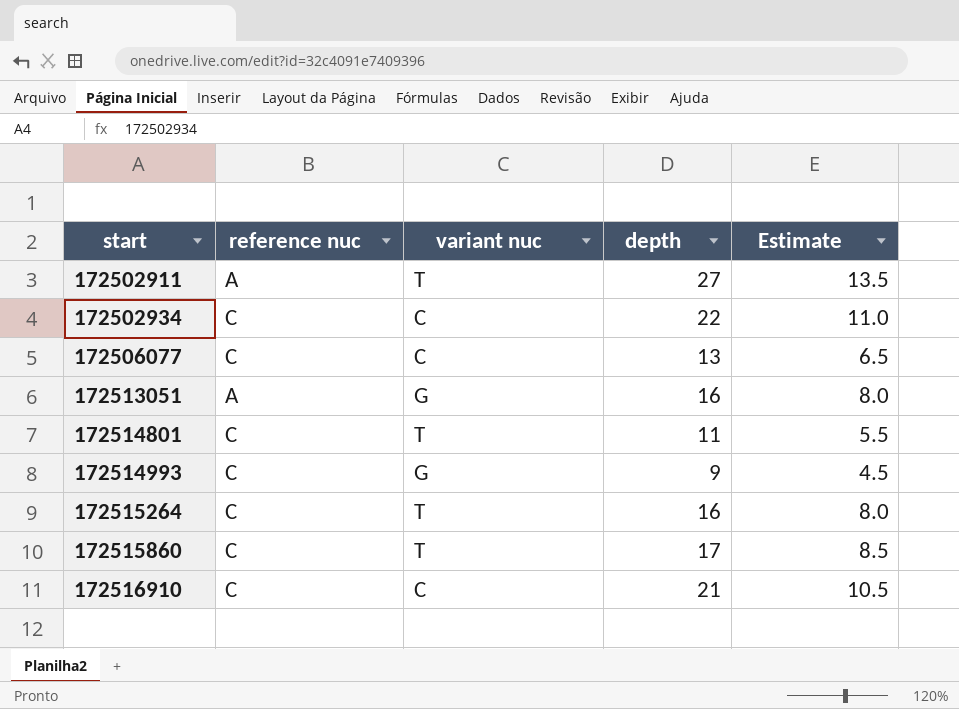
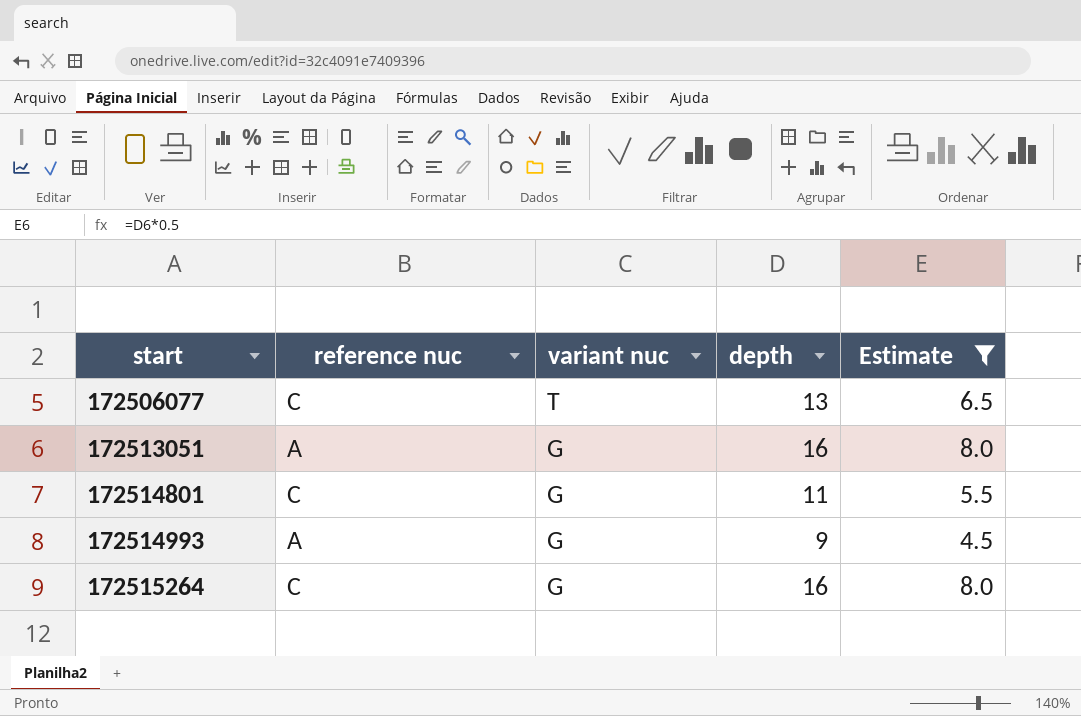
filter: none -> Estimate <= 8.0
172506077 | variant nuc: C -> T
172514801 | variant nuc: T -> G
172514993 | reference nuc: C -> A
172515264 | variant nuc: T -> G

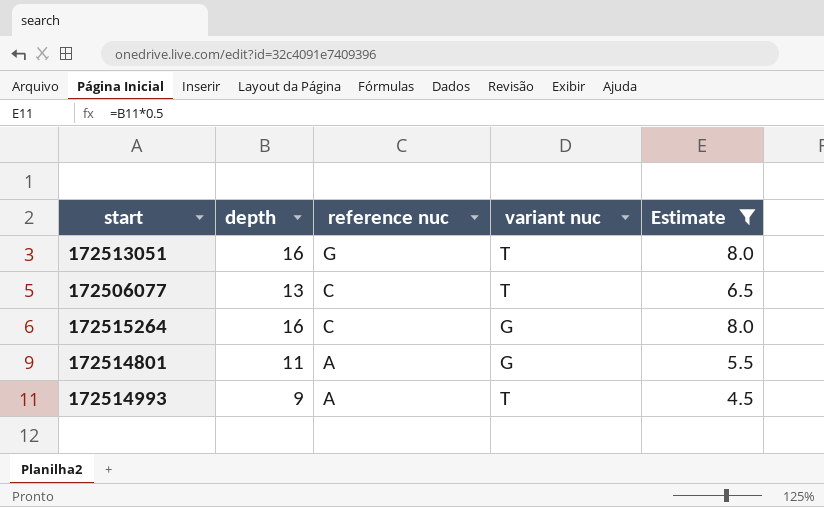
row order: start ascending -> reference nuc descending
column depth | position: 4 -> 2
172513051 | reference nuc: A -> G
172513051 | variant nuc: G -> T
172514801 | reference nuc: C -> A
172514993 | variant nuc: G -> T

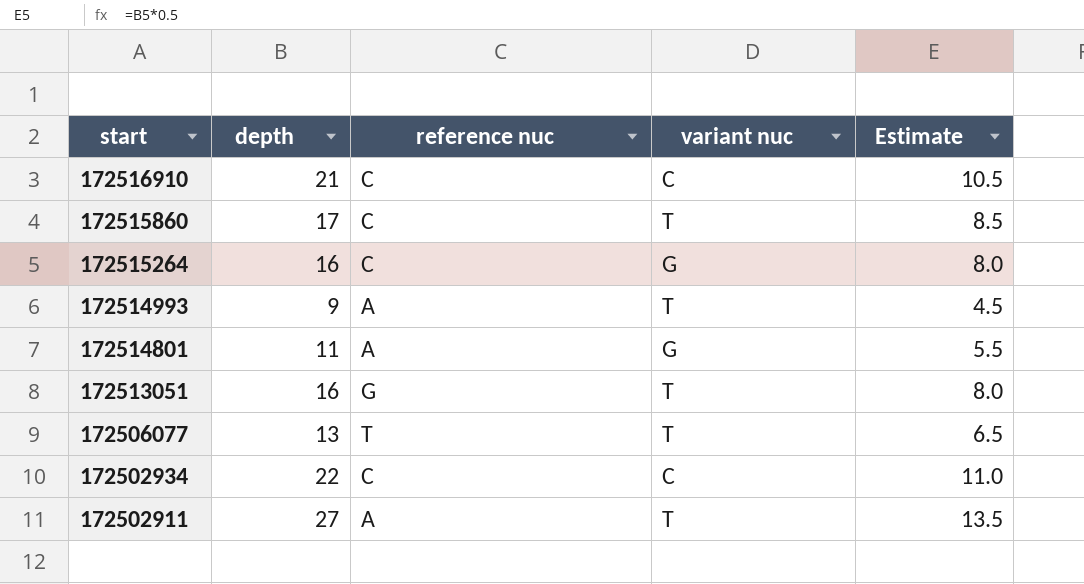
filter: Estimate <= 8.0 -> none
row order: reference nuc descending -> start descending
172506077 | reference nuc: C -> T

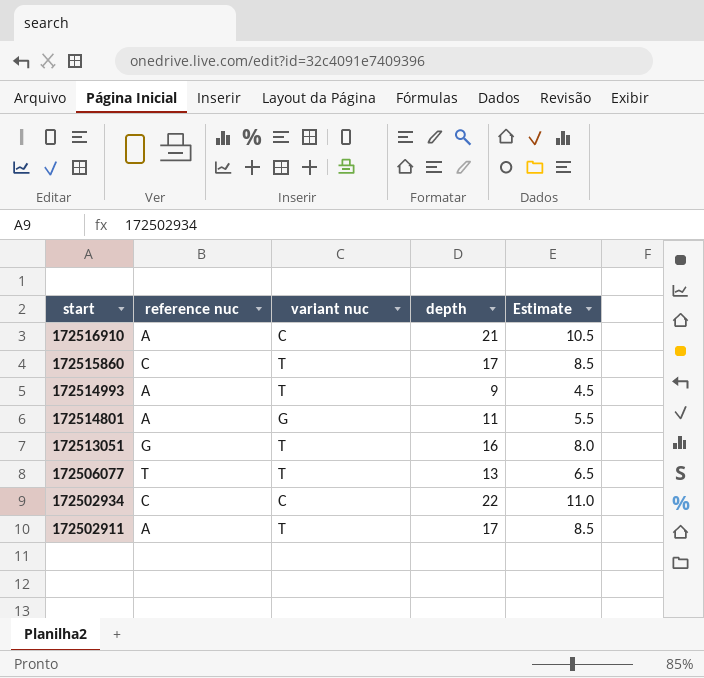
column depth | position: 2 -> 4
row 172515264: 16 | C | G | 8.0 -> none
172516910 | reference nuc: C -> A
172502911 | depth: 27 -> 17
172502911 | Estimate: 13.5 -> 8.5

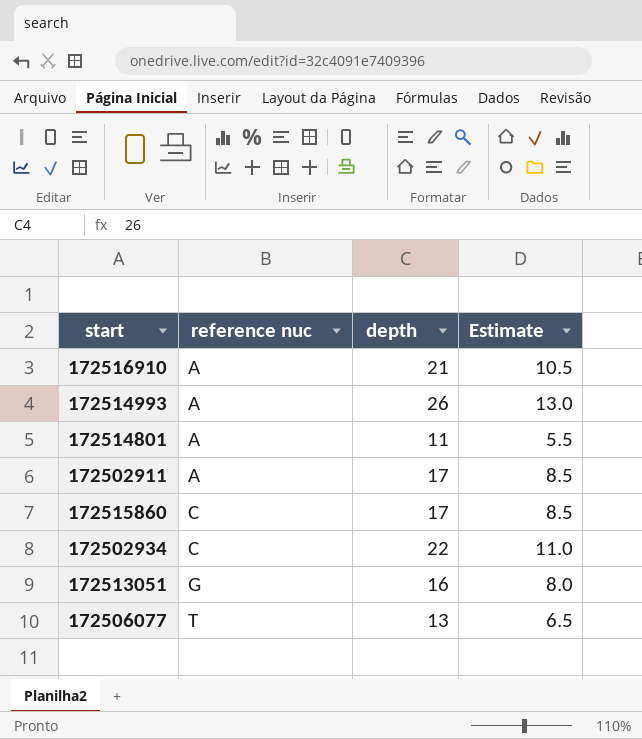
row order: start descending -> reference nuc ascending
column variant nuc | position: 3 -> none
172514993 | depth: 9 -> 26
172514993 | Estimate: 4.5 -> 13.0

